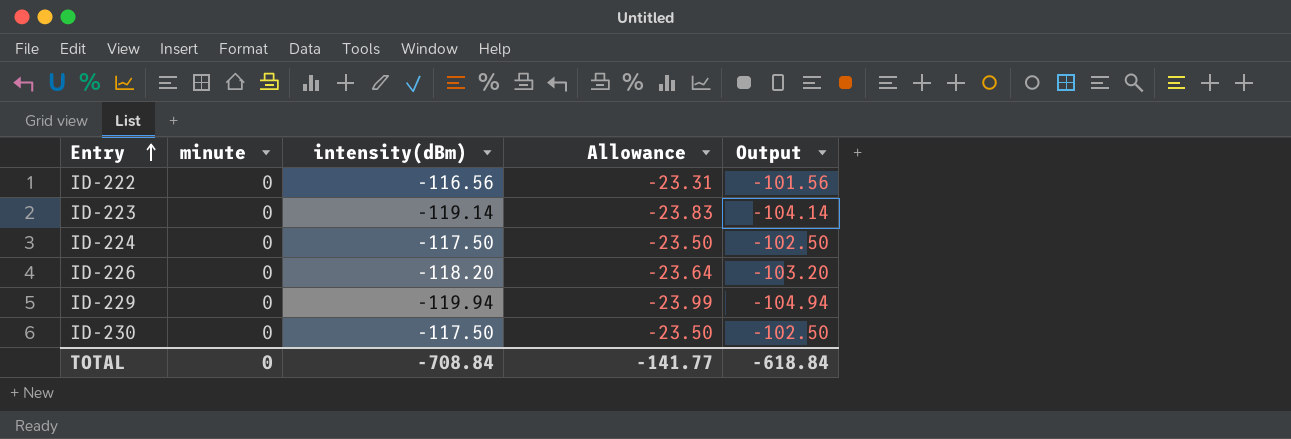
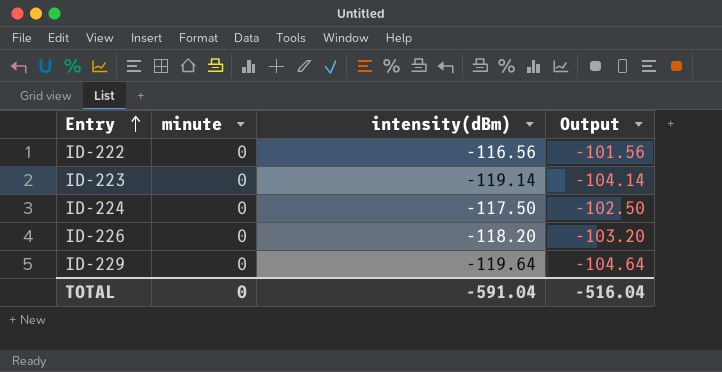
column Allowance | formula: [intensity(dBm)] * 0.2 -> none
row ID-230: 0 | -117.50 | -23.50 | -102.50 -> none
ID-229 | intensity(dBm): -119.94 -> -119.64
ID-229 | Output: -104.94 -> -104.64
TOTAL | intensity(dBm): -708.84 -> -591.04
TOTAL | Output: -618.84 -> -516.04

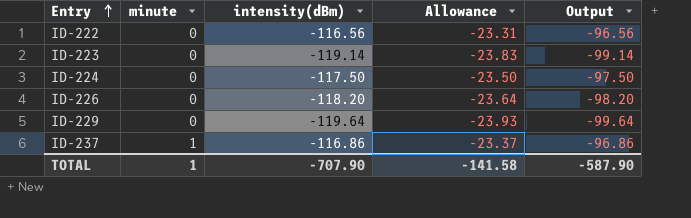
column Allowance | formula: none -> [intensity(dBm)] * 0.2
column Output | formula: [intensity(dBm)] + 15 -> [intensity(dBm)] + 20
row ID-237: none -> 1 | -116.86 | -23.37 | -96.86
TOTAL | minute: 0 -> 1
TOTAL | intensity(dBm): -591.04 -> -707.90
TOTAL | Output: -516.04 -> -587.90

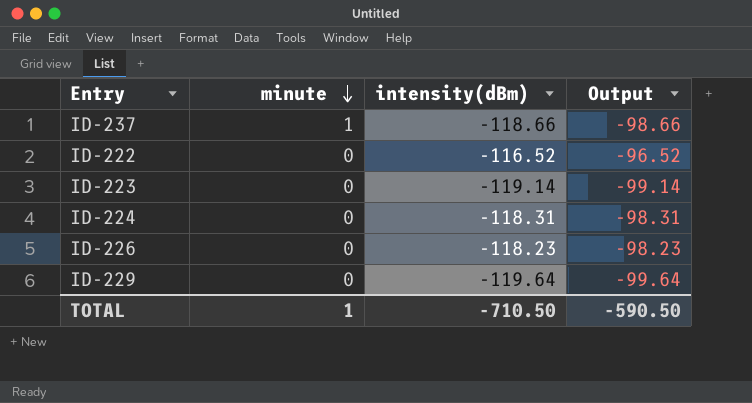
row order: Entry ascending -> minute descending
column Allowance | formula: [intensity(dBm)] * 0.2 -> none
ID-237 | intensity(dBm): -116.86 -> -118.66
ID-237 | Output: -96.86 -> -98.66
ID-222 | intensity(dBm): -116.56 -> -116.52
ID-222 | Output: -96.56 -> -96.52
ID-224 | intensity(dBm): -117.50 -> -118.31
ID-224 | Output: -97.50 -> -98.31
ID-226 | intensity(dBm): -118.20 -> -118.23
ID-226 | Output: -98.20 -> -98.23
TOTAL | intensity(dBm): -707.90 -> -710.50
TOTAL | Output: -587.90 -> -590.50

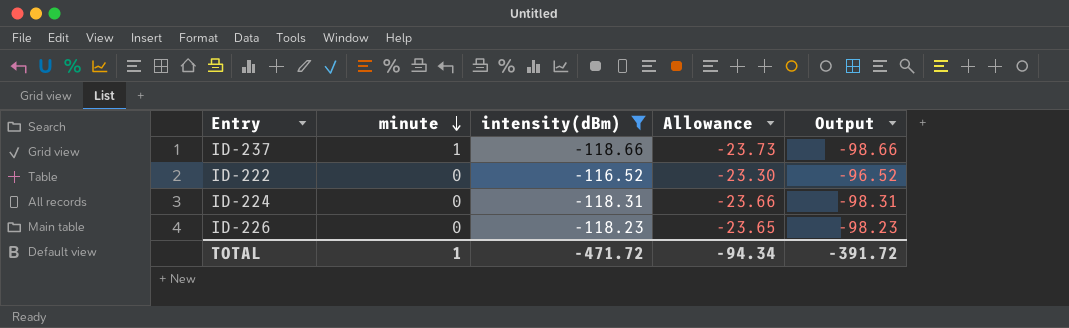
filter: none -> intensity(dBm) >= -118.66
column Allowance | formula: none -> [intensity(dBm)] * 0.2
TOTAL | intensity(dBm): -710.50 -> -471.72
TOTAL | Output: -590.50 -> -391.72

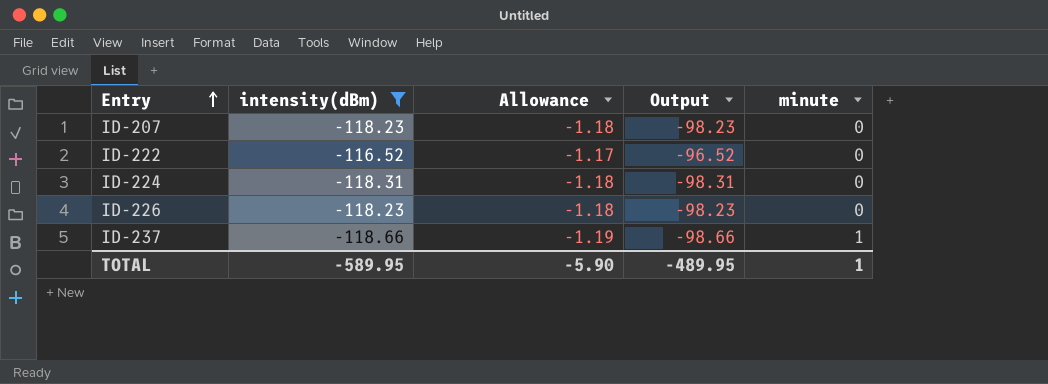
row order: minute descending -> Entry ascending
column Allowance | formula: [intensity(dBm)] * 0.2 -> [intensity(dBm)] * 0.01
column minute | position: 2 -> 5
row ID-207: none -> -118.23 | -1.18 | -98.23 | 0
TOTAL | intensity(dBm): -471.72 -> -589.95
TOTAL | Allowance: -94.34 -> -5.90
TOTAL | Output: -391.72 -> -489.95

